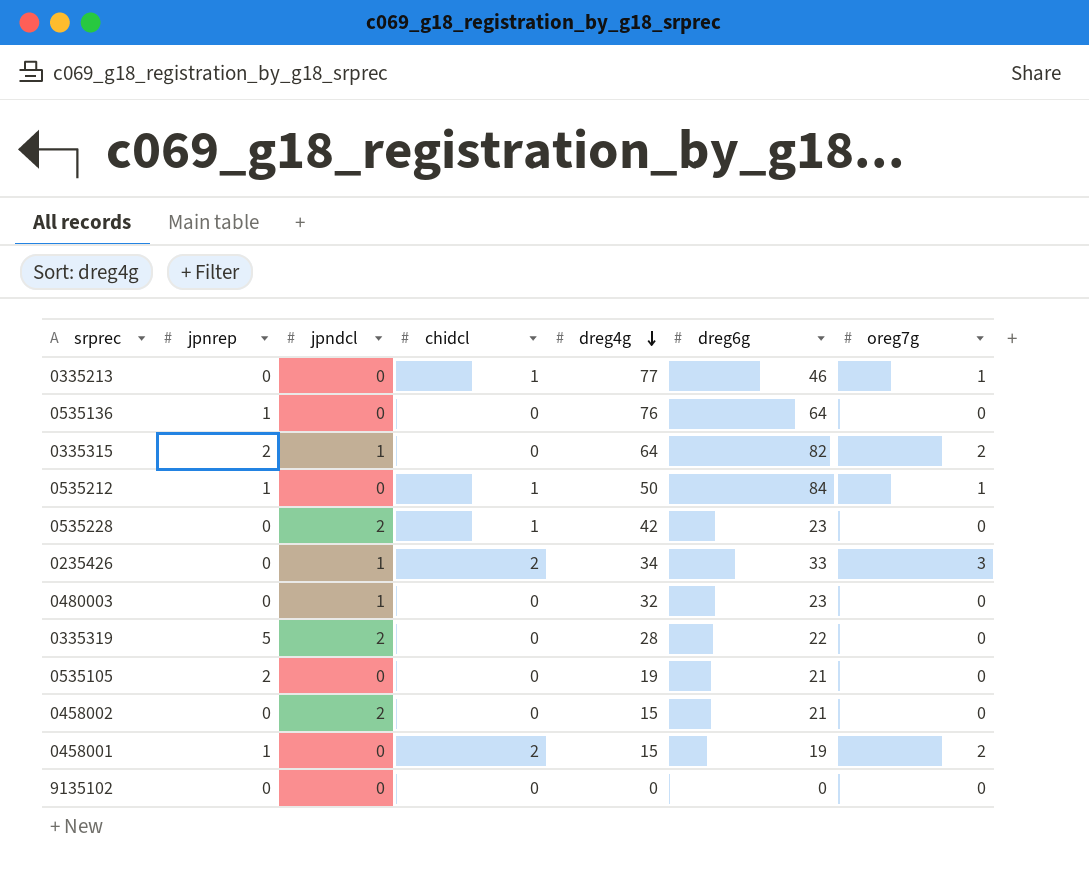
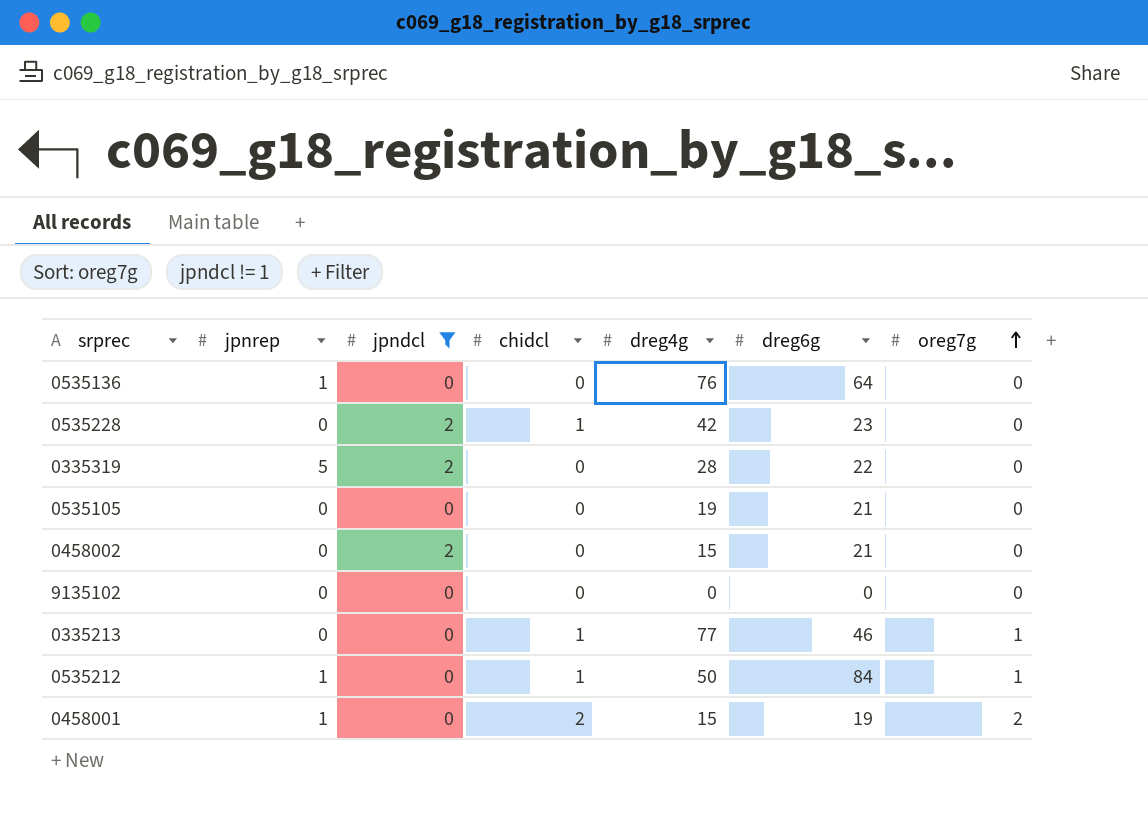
filter: none -> jpndcl != 1
row order: dreg4g descending -> oreg7g ascending
0535105 | jpnrep: 2 -> 0

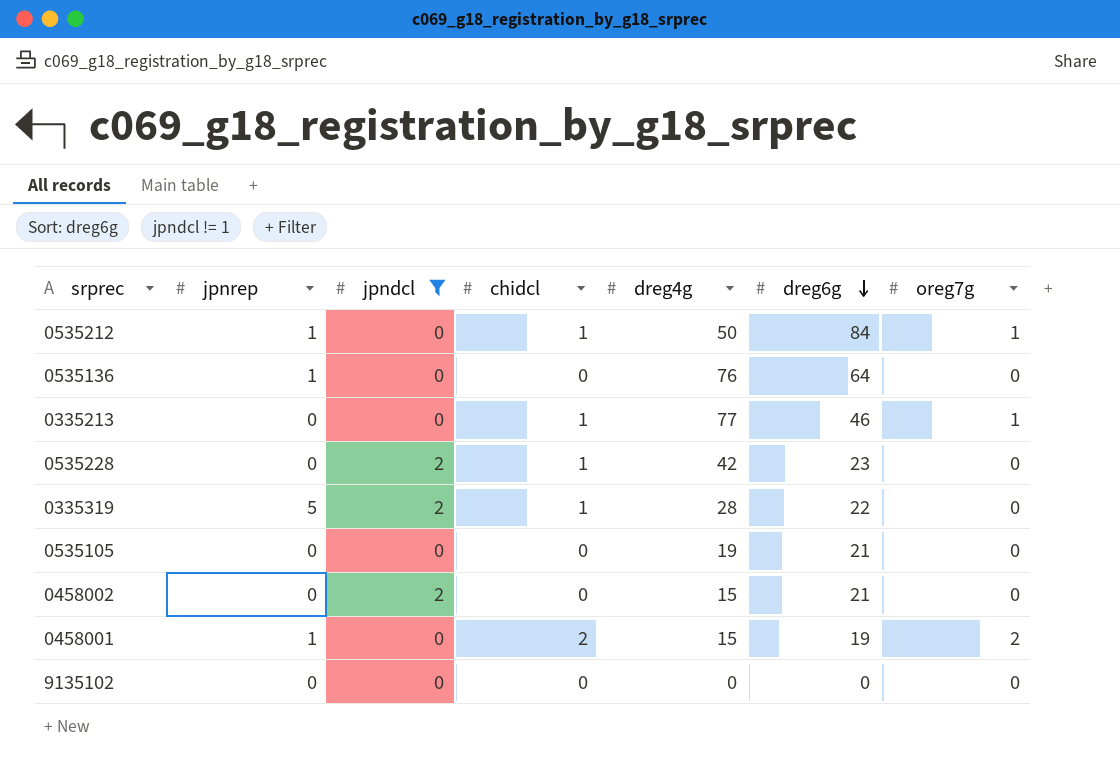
row order: oreg7g ascending -> dreg6g descending
0335319 | chidcl: 0 -> 1

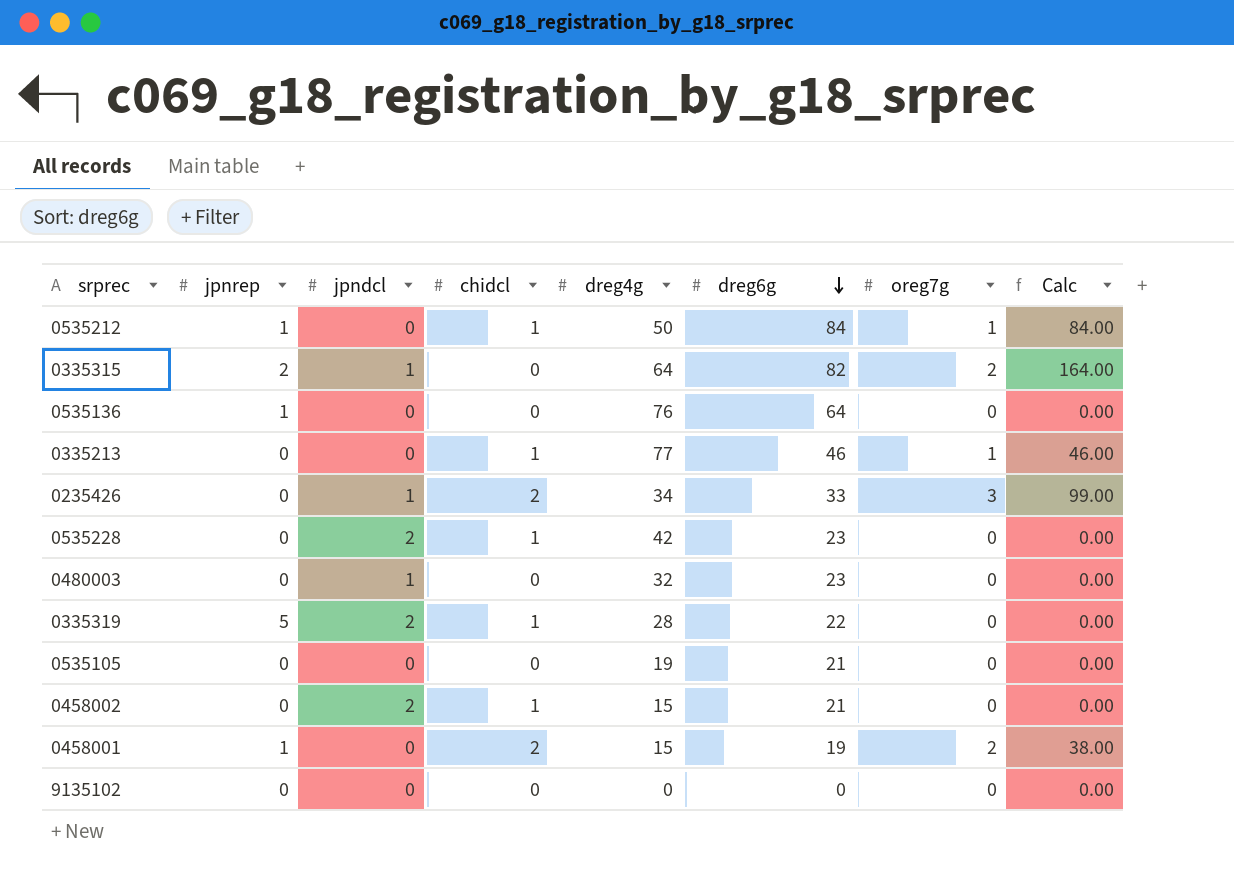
filter: jpndcl != 1 -> none
column Calc | formula: none -> [dreg6g] * [oreg7g]
0458002 | chidcl: 0 -> 1

